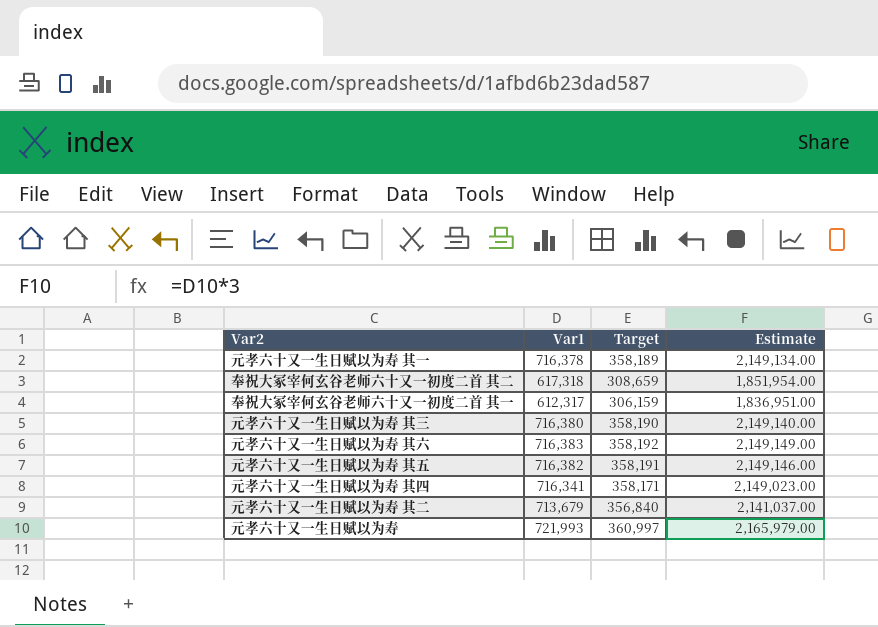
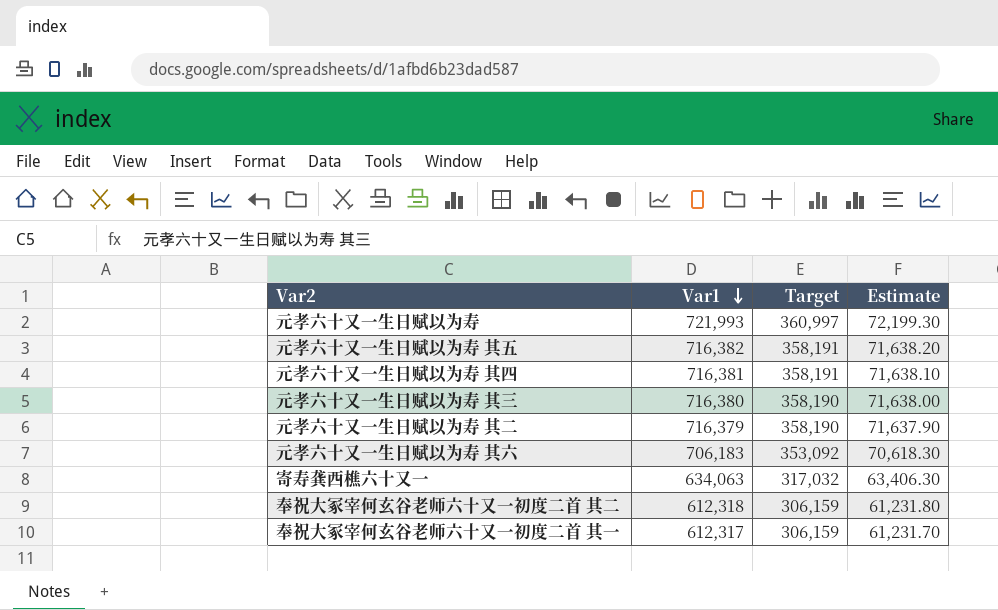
row order: none -> Var1 descending
column Estimate | formula: [Var1] * 3 -> [Var1] * 0.1
row 元孝六十又一生日赋以为寿 其一: 716,378 | 358,189 | 2,149,134.00 -> none
元孝六十又一生日赋以为寿 其四 | Var1: 716,341 -> 716,381
元孝六十又一生日赋以为寿 其四 | Target: 358,171 -> 358,191
元孝六十又一生日赋以为寿 其二 | Var1: 713,679 -> 716,379
元孝六十又一生日赋以为寿 其二 | Target: 356,840 -> 358,190
元孝六十又一生日赋以为寿 其六 | Var1: 716,383 -> 706,183
元孝六十又一生日赋以为寿 其六 | Target: 358,192 -> 353,092
row 寄寿龚西樵六十又一: none -> 634,063 | 317,032 | 63,406.30
奉祝大冢宰何玄谷老师六十又一初度二首 其二 | Var1: 617,318 -> 612,318
奉祝大冢宰何玄谷老师六十又一初度二首 其二 | Target: 308,659 -> 306,159

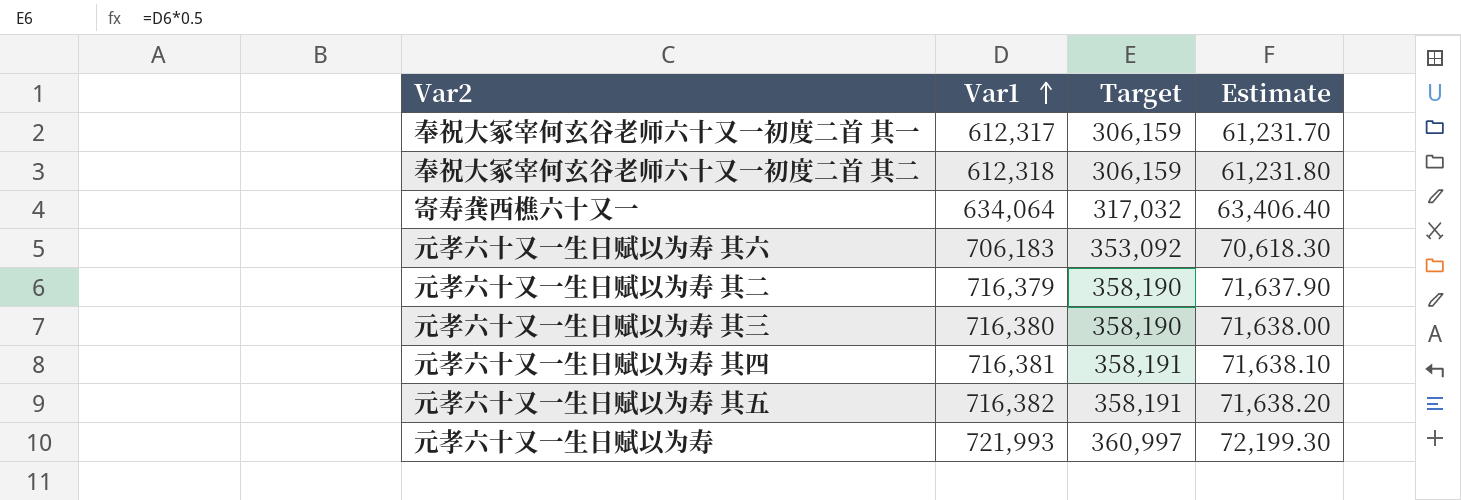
row order: Var1 descending -> Var1 ascending
寄寿龚西樵六十又一 | Var1: 634,063 -> 634,064
寄寿龚西樵六十又一 | Estimate: 63,406.30 -> 63,406.40

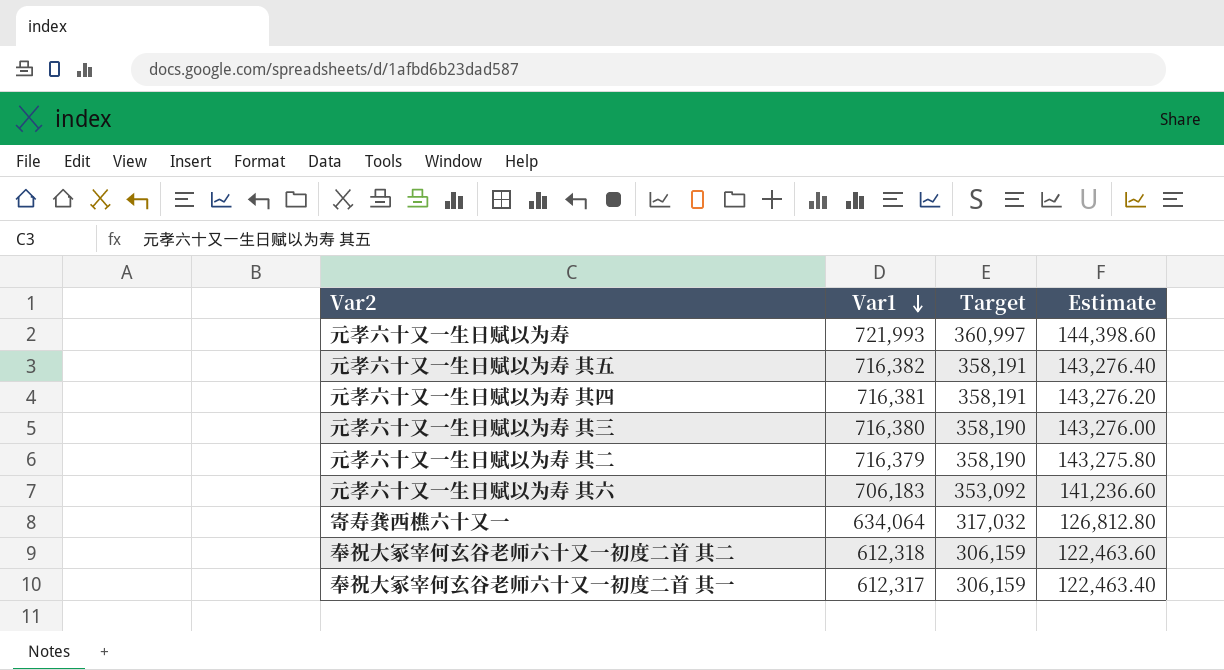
row order: Var1 ascending -> Var1 descending
column Estimate | formula: [Var1] * 0.1 -> [Var1] * 0.2

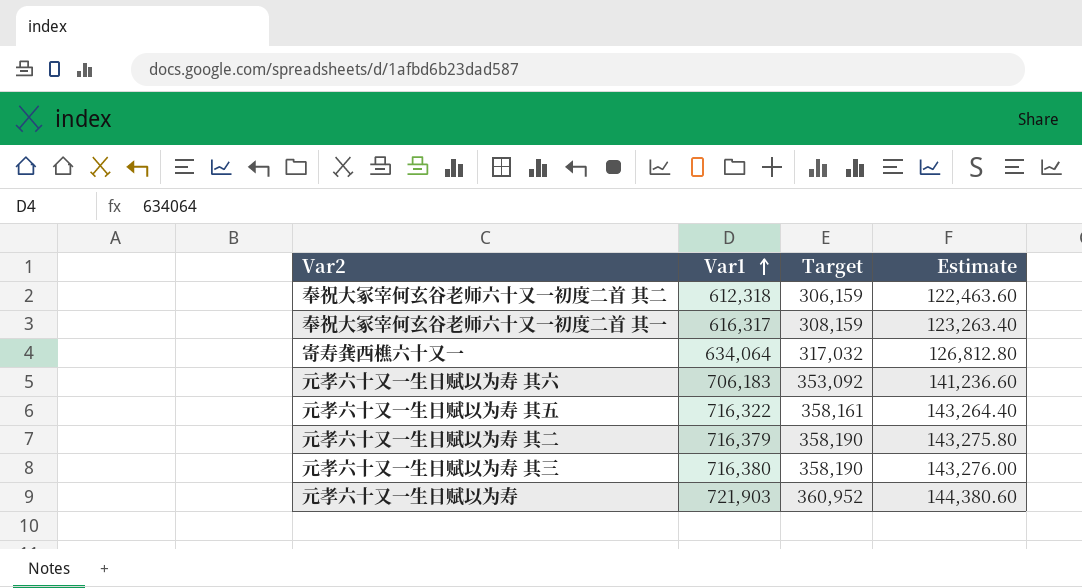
row order: Var1 descending -> Var1 ascending
row 元孝六十又一生日赋以为寿 其四: 716,381 | 358,191 | 143,276.20 -> none
奉祝大冢宰何玄谷老师六十又一初度二首 其一 | Var1: 612,317 -> 616,317
奉祝大冢宰何玄谷老师六十又一初度二首 其一 | Target: 306,159 -> 308,159
奉祝大冢宰何玄谷老师六十又一初度二首 其一 | Estimate: 122,463.40 -> 123,263.40
元孝六十又一生日赋以为寿 其五 | Var1: 716,382 -> 716,322
元孝六十又一生日赋以为寿 其五 | Target: 358,191 -> 358,161
元孝六十又一生日赋以为寿 其五 | Estimate: 143,276.40 -> 143,264.40
元孝六十又一生日赋以为寿 | Var1: 721,993 -> 721,903
元孝六十又一生日赋以为寿 | Target: 360,997 -> 360,952
元孝六十又一生日赋以为寿 | Estimate: 144,398.60 -> 144,380.60

